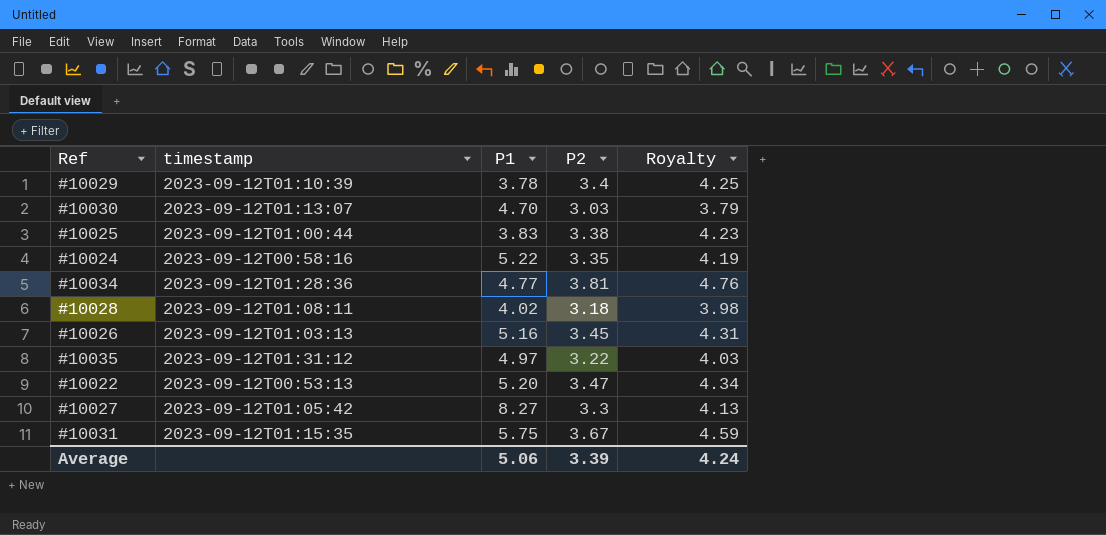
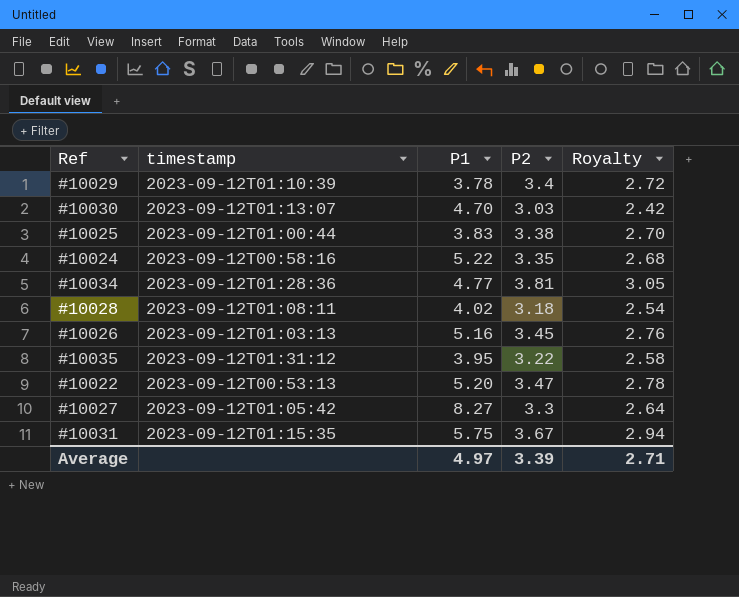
column Royalty | formula: [P2] * 1.25 -> [P2] * 0.8
#10035 | P1: 4.97 -> 3.95
Average | P1: 5.06 -> 4.97
Average | Royalty: 4.24 -> 2.71

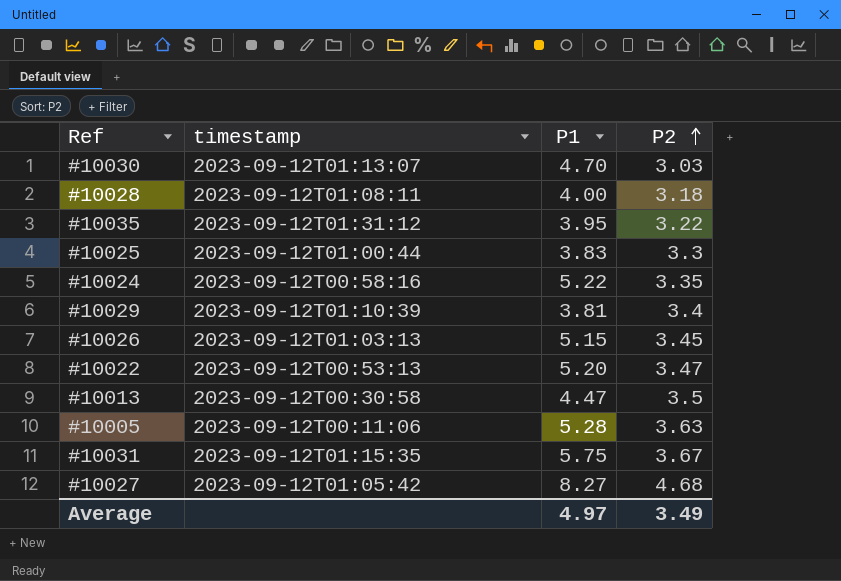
row order: none -> P2 ascending
column Royalty | formula: [P2] * 0.8 -> none
row #10034: 2023-09-12T01:28:36 | 4.77 | 3.81 | 3.05 -> none
#10028 | P1: 4.02 -> 4.00
#10025 | P2: 3.38 -> 3.3
#10029 | P1: 3.78 -> 3.81
#10026 | P1: 5.16 -> 5.15
row #10013: none -> 2023-09-12T00:30:58 | 4.47 | 3.5
row #10005: none -> 2023-09-12T00:11:06 | 5.28 | 3.63
#10027 | P2: 3.3 -> 4.68
Average | P2: 3.39 -> 3.49

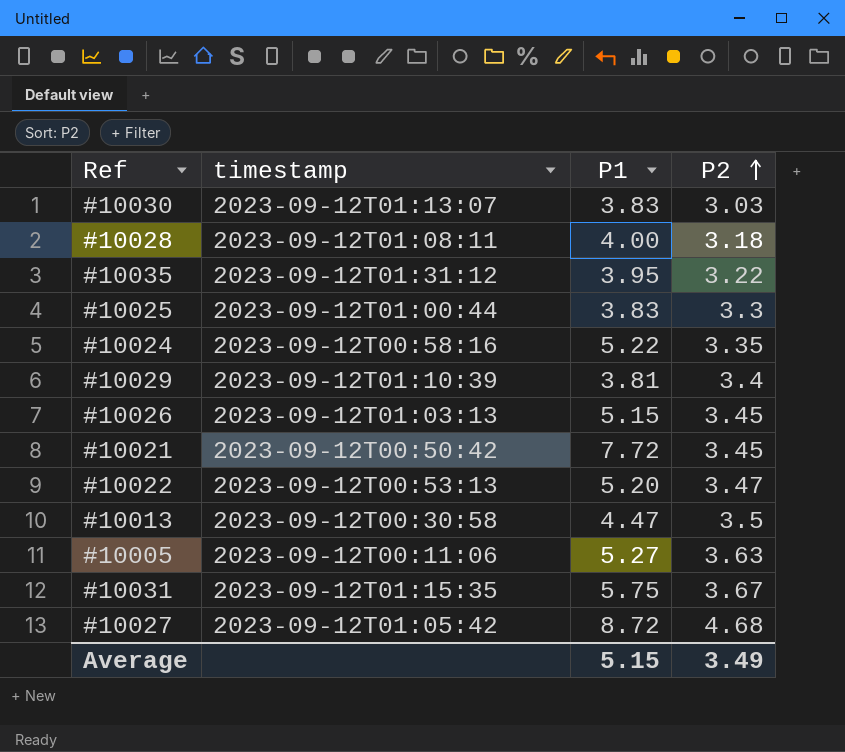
#10030 | P1: 4.70 -> 3.83
row #10021: none -> 2023-09-12T00:50:42 | 7.72 | 3.45
#10005 | P1: 5.28 -> 5.27
#10027 | P1: 8.27 -> 8.72
Average | P1: 4.97 -> 5.15

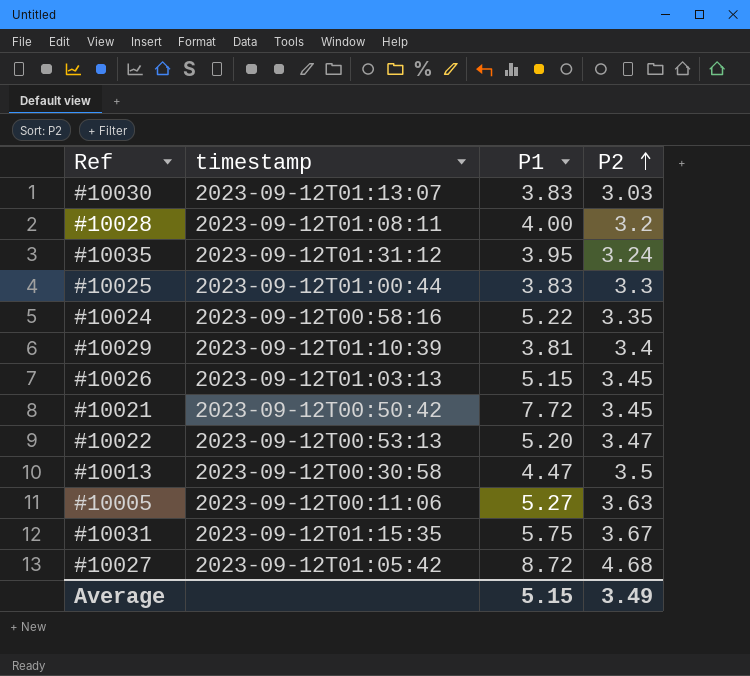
#10028 | P2: 3.18 -> 3.2
#10035 | P2: 3.22 -> 3.24

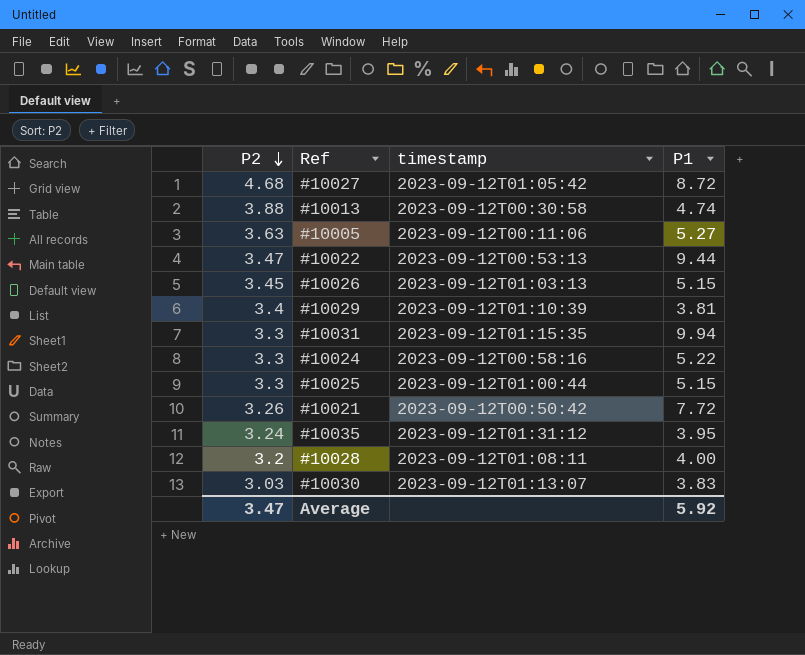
row order: P2 ascending -> P2 descending
column P2 | position: 4 -> 1
#10013 | P2: 3.5 -> 3.88
#10013 | P1: 4.47 -> 4.74
#10022 | P1: 5.20 -> 9.44
#10031 | P2: 3.67 -> 3.3
#10031 | P1: 5.75 -> 9.94
#10024 | P2: 3.35 -> 3.3
#10025 | P1: 3.83 -> 5.15
#10021 | P2: 3.45 -> 3.26
Average | P2: 3.49 -> 3.47
Average | P1: 5.15 -> 5.92

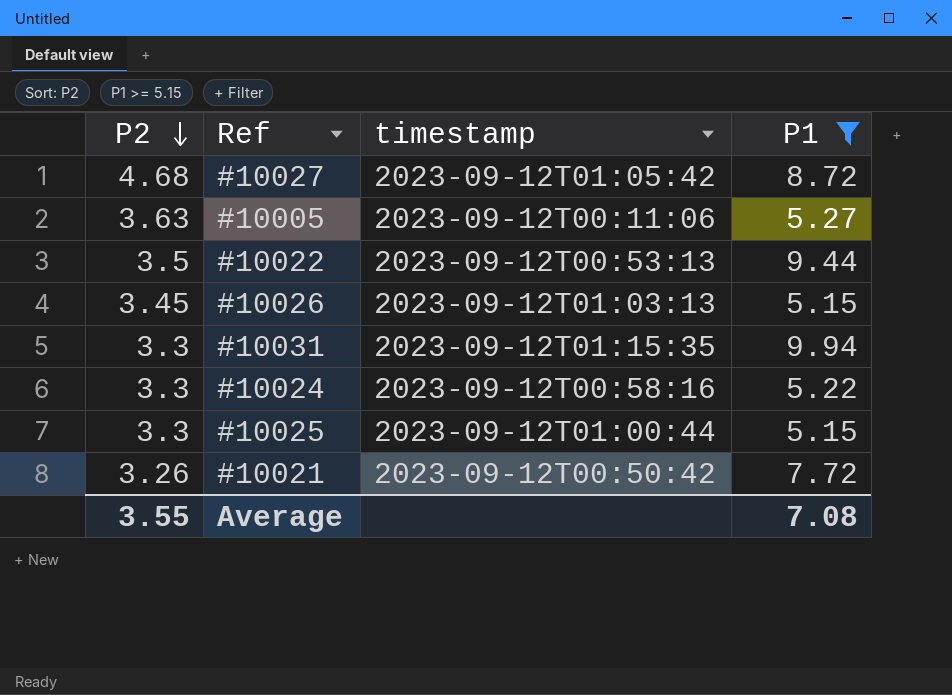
filter: none -> P1 >= 5.15
#10022 | P2: 3.47 -> 3.5
Average | P2: 3.47 -> 3.55
Average | P1: 5.92 -> 7.08

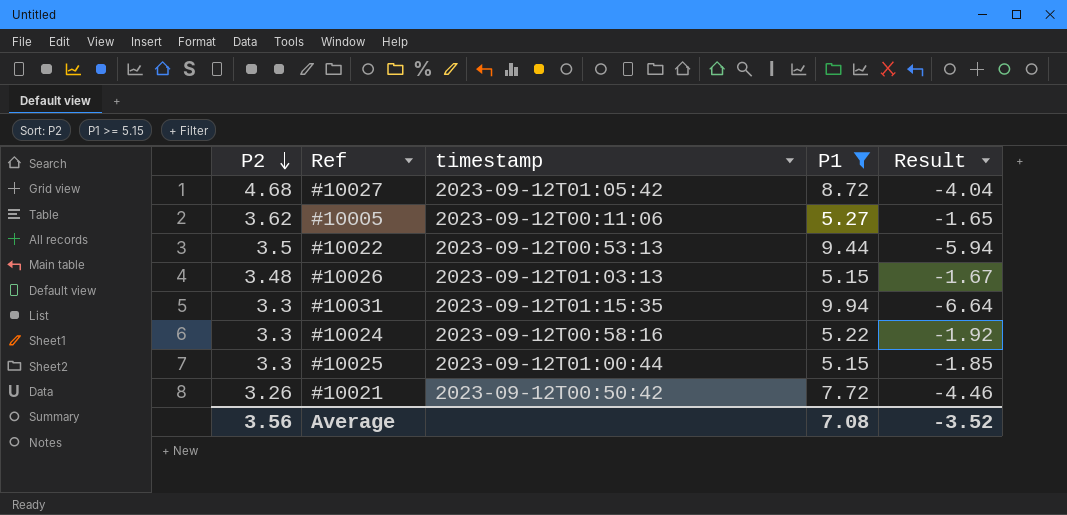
column Result | formula: none -> [P2] - [P1]
#10005 | P2: 3.63 -> 3.62
#10026 | P2: 3.45 -> 3.48
Average | P2: 3.55 -> 3.56

